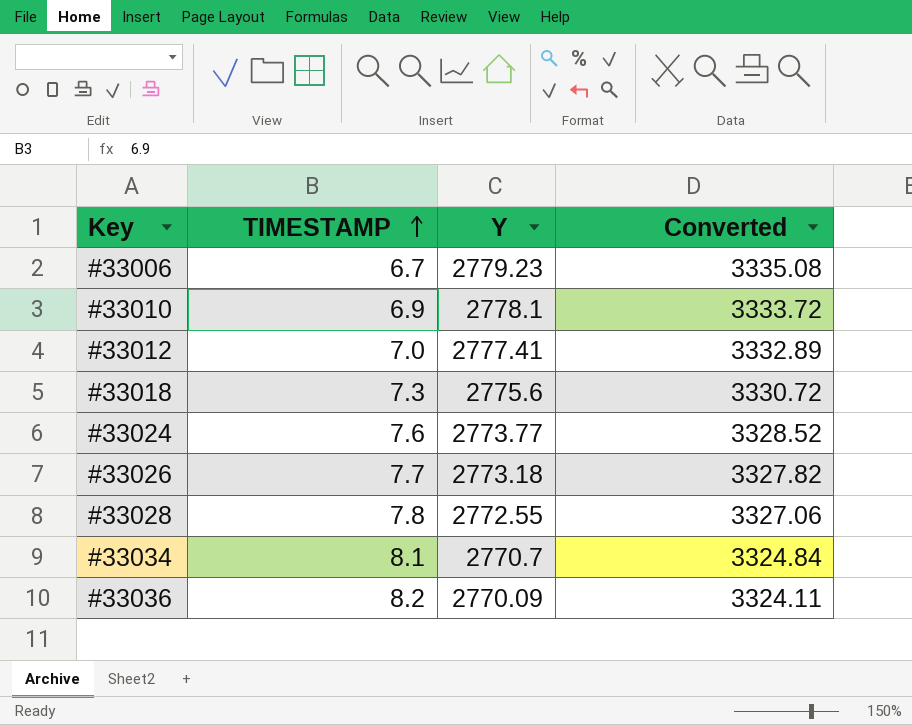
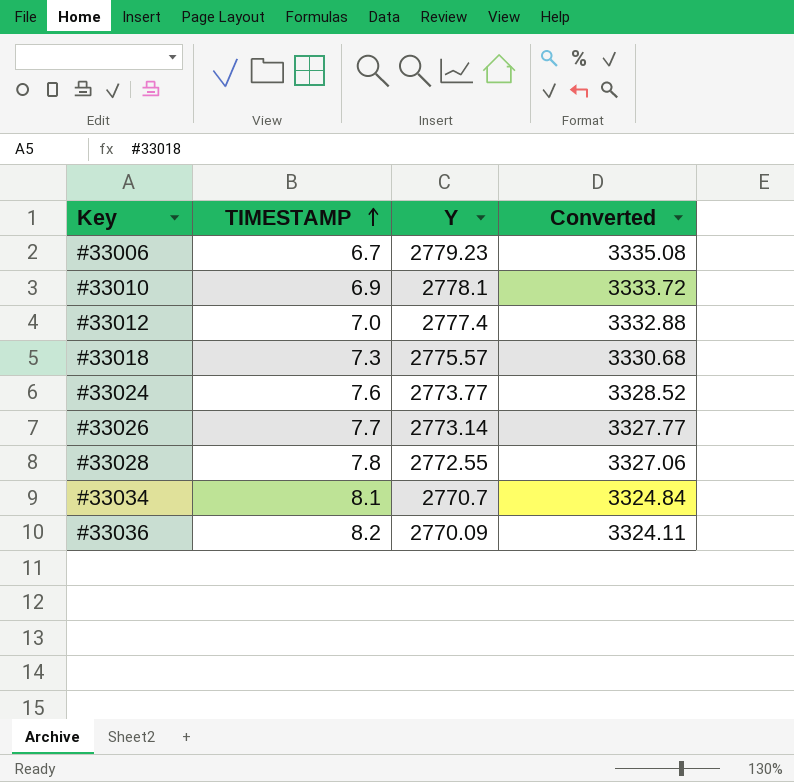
#33012 | Y: 2777.41 -> 2777.4
#33012 | Converted: 3332.89 -> 3332.88
#33018 | Y: 2775.6 -> 2775.57
#33018 | Converted: 3330.72 -> 3330.68
#33026 | Y: 2773.18 -> 2773.14
#33026 | Converted: 3327.82 -> 3327.77

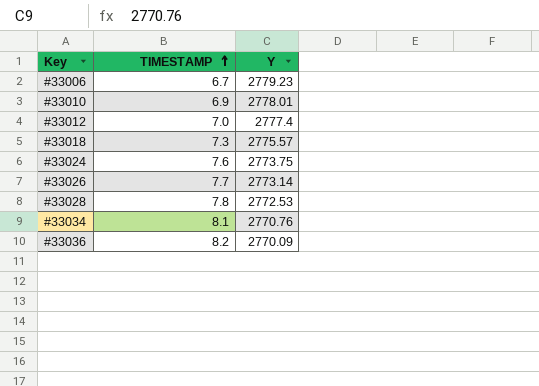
column Converted | formula: [Y] * 1.2 -> none
#33010 | Y: 2778.1 -> 2778.01
#33024 | Y: 2773.77 -> 2773.75
#33028 | Y: 2772.55 -> 2772.53
#33034 | Y: 2770.7 -> 2770.76

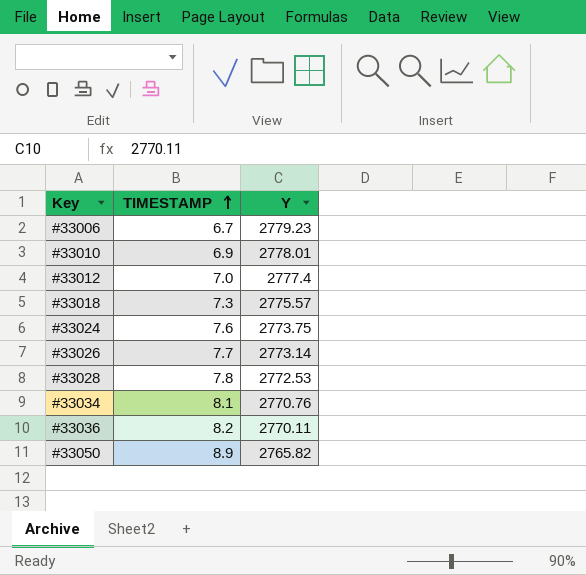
#33036 | Y: 2770.09 -> 2770.11
row #33050: none -> 8.9 | 2765.82

